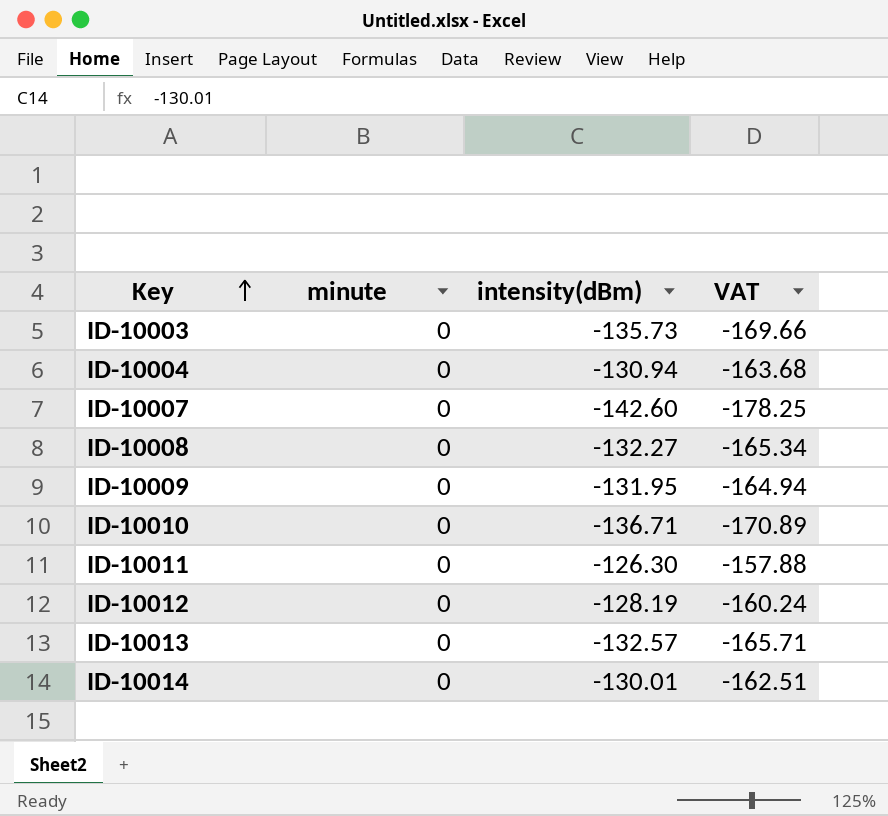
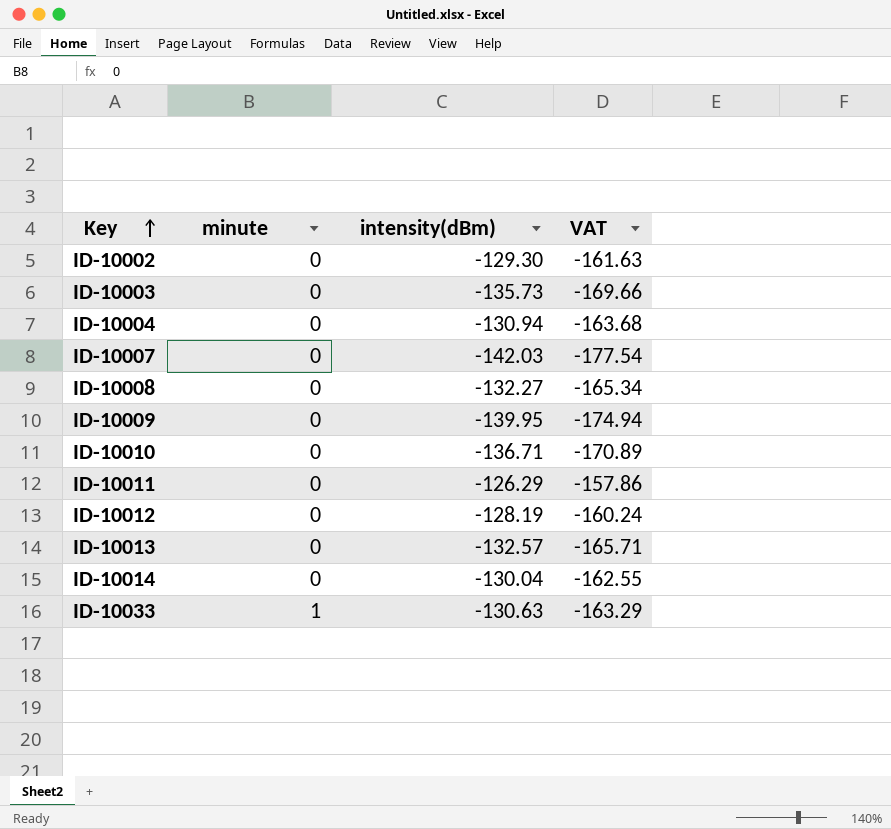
row ID-10002: none -> 0 | -129.30 | -161.63
ID-10007 | intensity(dBm): -142.60 -> -142.03
ID-10007 | VAT: -178.25 -> -177.54
ID-10009 | intensity(dBm): -131.95 -> -139.95
ID-10009 | VAT: -164.94 -> -174.94
ID-10011 | intensity(dBm): -126.30 -> -126.29
ID-10011 | VAT: -157.88 -> -157.86
ID-10014 | intensity(dBm): -130.01 -> -130.04
ID-10014 | VAT: -162.51 -> -162.55
row ID-10033: none -> 1 | -130.63 | -163.29

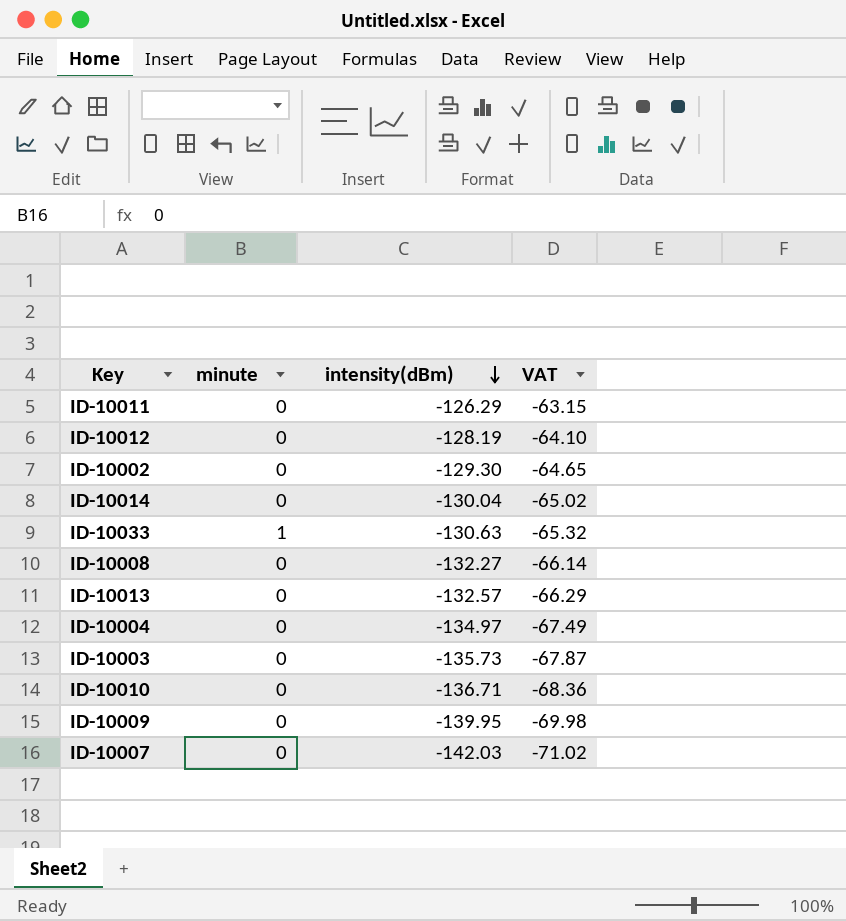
row order: Key ascending -> intensity(dBm) descending
column VAT | formula: [intensity(dBm)] * 1.25 -> [intensity(dBm)] * 0.5
ID-10004 | intensity(dBm): -130.94 -> -134.97

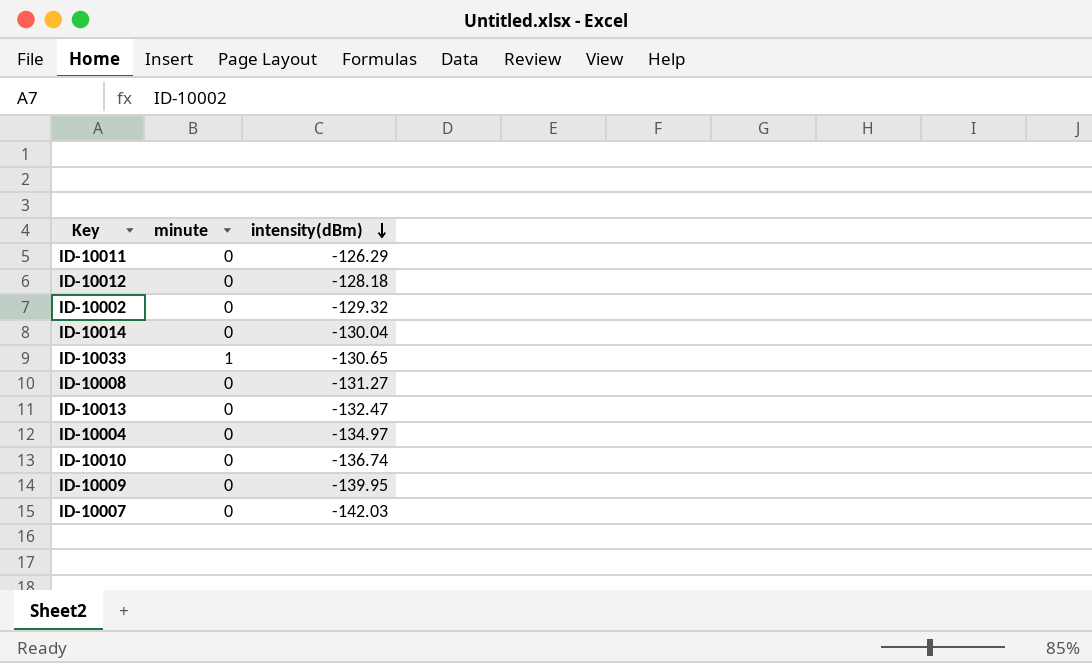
column VAT | formula: [intensity(dBm)] * 0.5 -> none
row ID-10003: 0 | -135.73 | -67.87 -> none
ID-10012 | intensity(dBm): -128.19 -> -128.18
ID-10002 | intensity(dBm): -129.30 -> -129.32
ID-10033 | intensity(dBm): -130.63 -> -130.65
ID-10008 | intensity(dBm): -132.27 -> -131.27
ID-10013 | intensity(dBm): -132.57 -> -132.47
ID-10010 | intensity(dBm): -136.71 -> -136.74

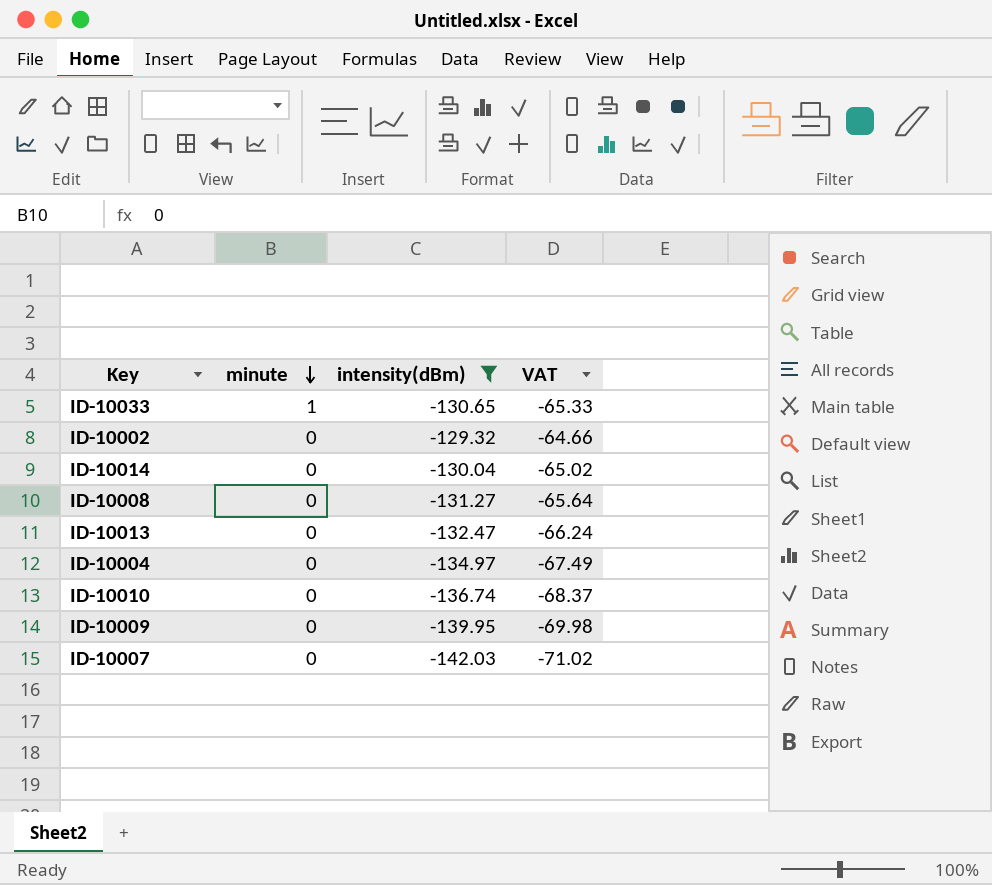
filter: none -> intensity(dBm) <= -129.32
row order: intensity(dBm) descending -> minute descending
column VAT | formula: none -> [intensity(dBm)] * 0.5

